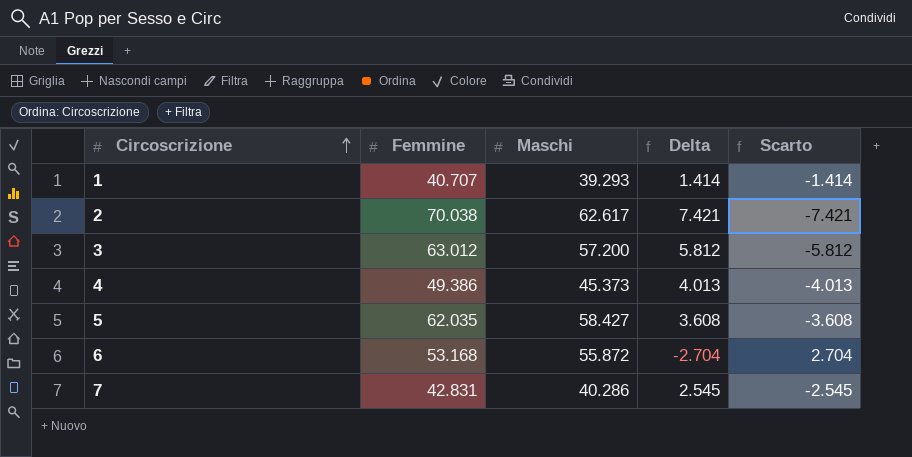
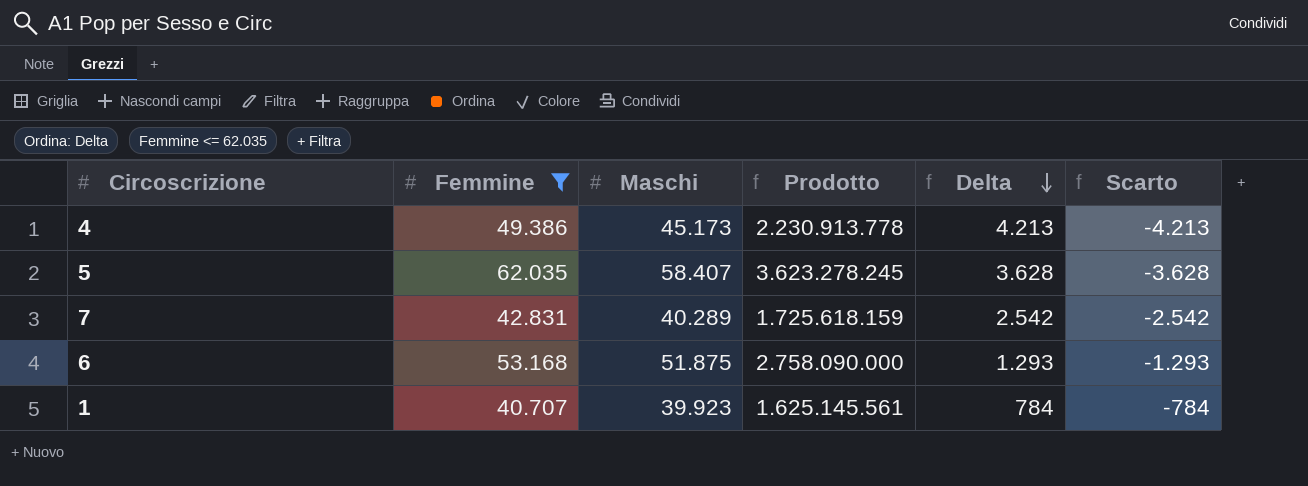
filter: none -> Femmine <= 62.035
row order: Circoscrizione ascending -> Delta descending
column Prodotto | formula: none -> [Femmine] * [Maschi]
4 | Maschi: 45.373 -> 45.173
4 | Delta: 4.013 -> 4.213
4 | Scarto: -4.013 -> -4.213
5 | Maschi: 58.427 -> 58.407
5 | Delta: 3.608 -> 3.628
5 | Scarto: -3.608 -> -3.628
7 | Maschi: 40.286 -> 40.289
7 | Delta: 2.545 -> 2.542
7 | Scarto: -2.545 -> -2.542
6 | Maschi: 55.872 -> 51.875
6 | Delta: -2.704 -> 1.293
6 | Scarto: 2.704 -> -1.293
1 | Maschi: 39.293 -> 39.923
1 | Delta: 1.414 -> 784
1 | Scarto: -1.414 -> -784

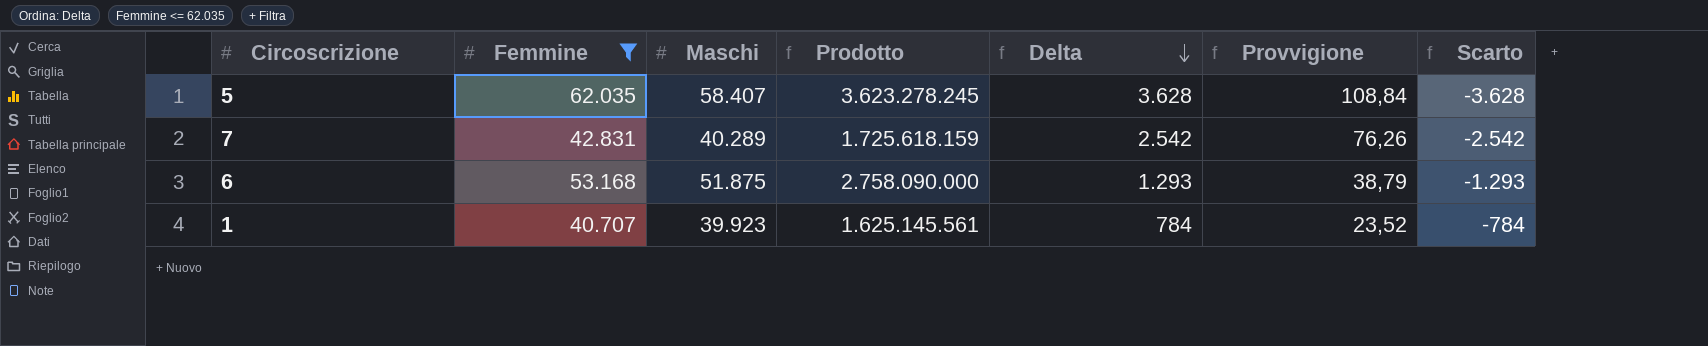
column Provvigione | formula: none -> [Delta] * 0,03
row 4: 49.386 | 45.173 | 2.230.913.778 | 4.213 | -4.213 -> none

